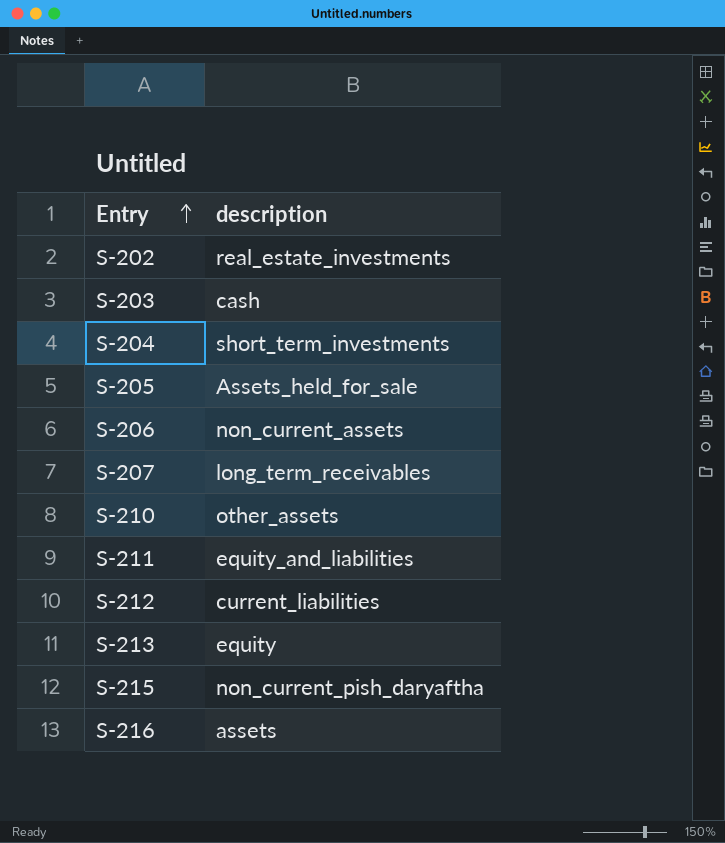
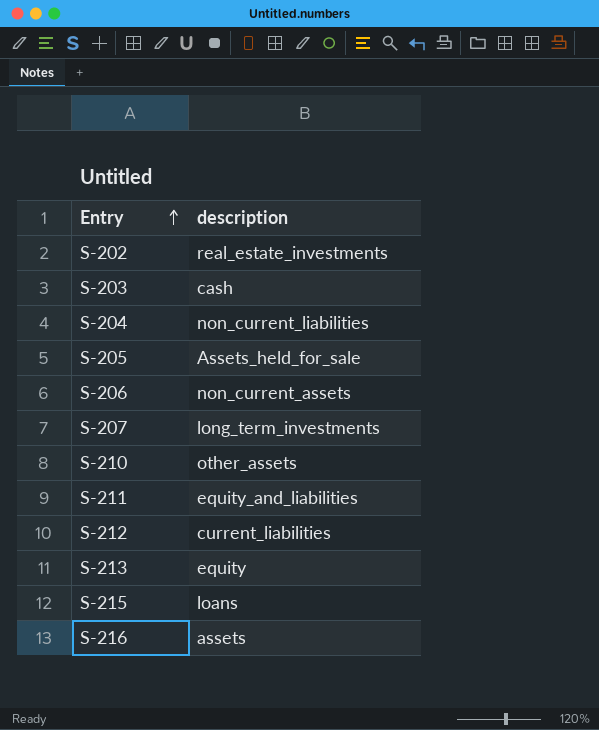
S-204 | description: short_term_investments -> non_current_liabilities
S-207 | description: long_term_receivables -> long_term_investments
S-215 | description: non_current_pish_daryaftha -> loans

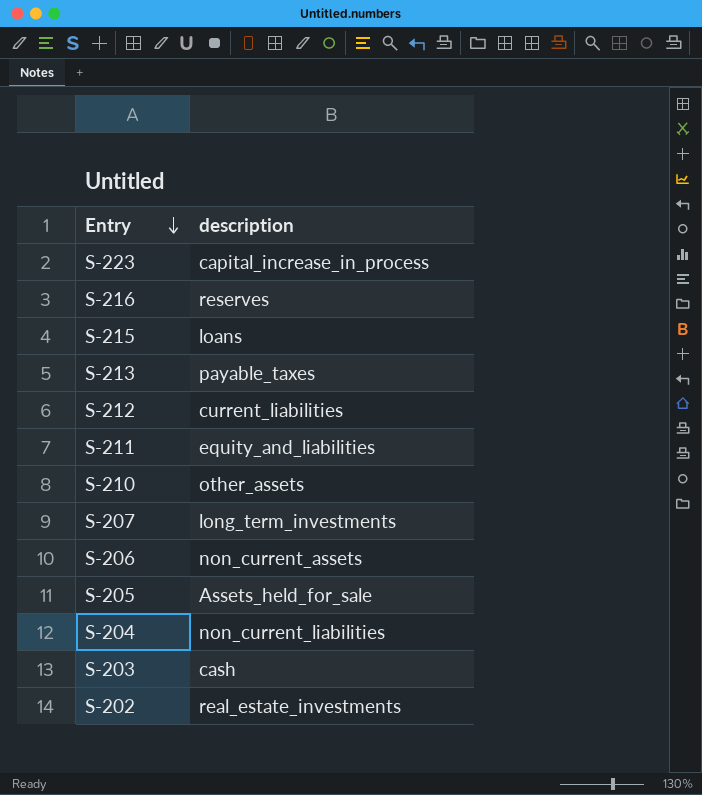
row order: Entry ascending -> Entry descending
row S-223: none -> capital_increase_in_process
S-216 | description: assets -> reserves
S-213 | description: equity -> payable_taxes

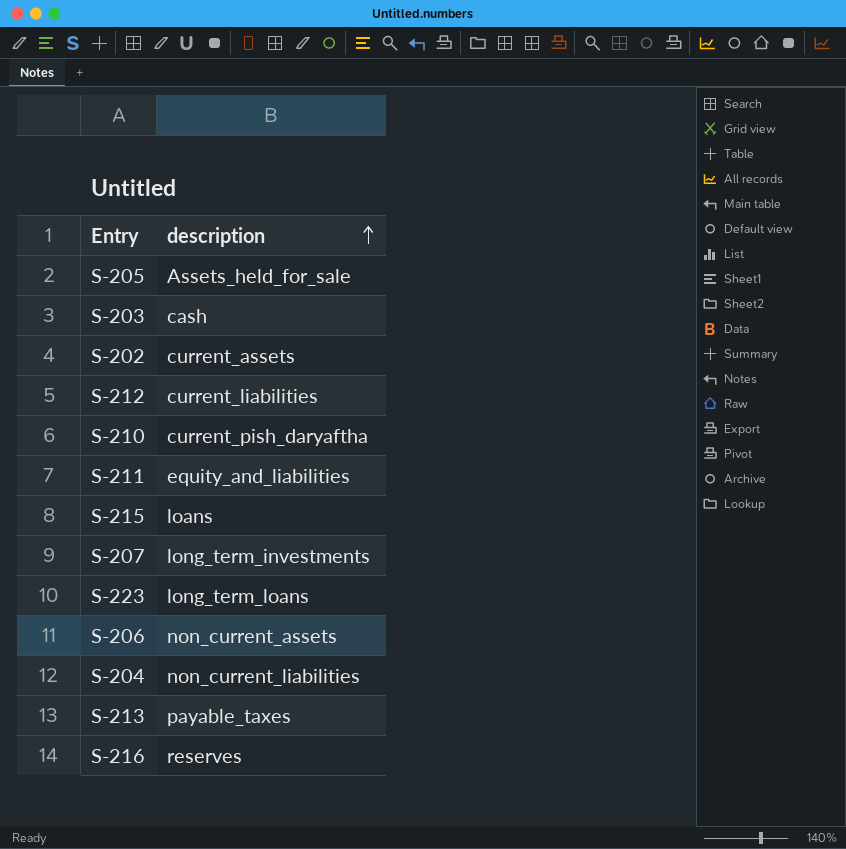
row order: Entry descending -> description ascending
S-202 | description: real_estate_investments -> current_assets
S-210 | description: other_assets -> current_pish_daryaftha
S-223 | description: capital_increase_in_process -> long_term_loans

